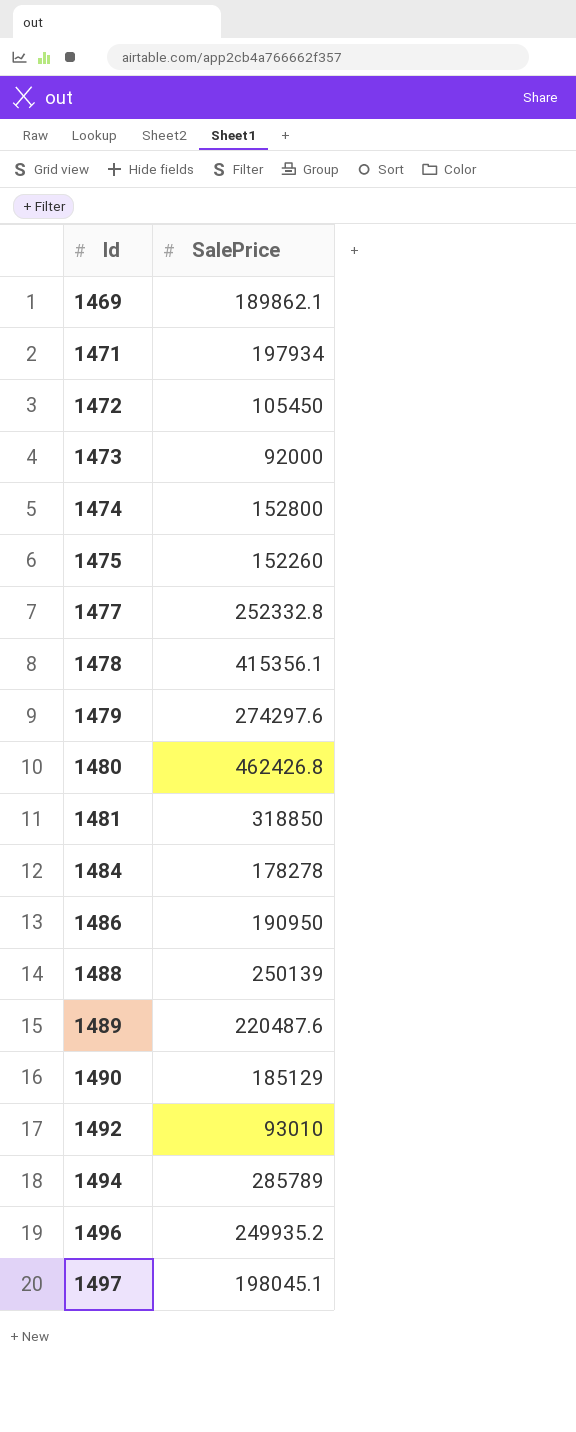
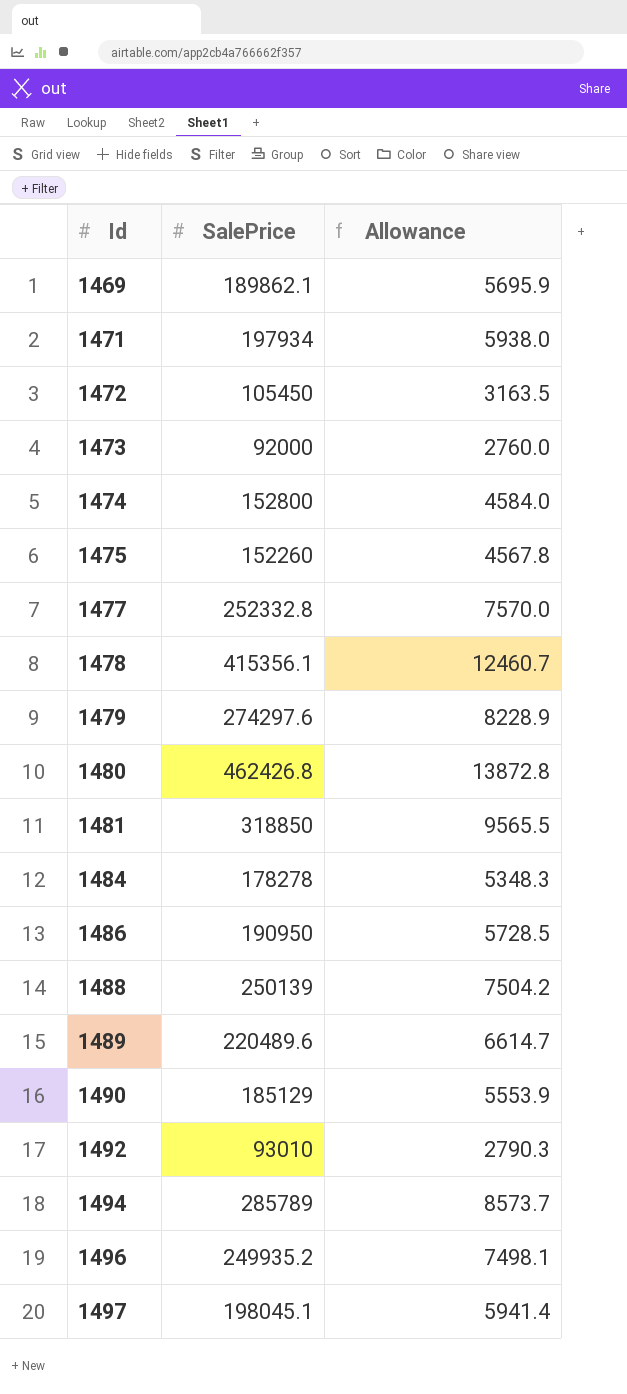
column Allowance | formula: none -> [SalePrice] * 0.03
1489 | SalePrice: 220487.6 -> 220489.6

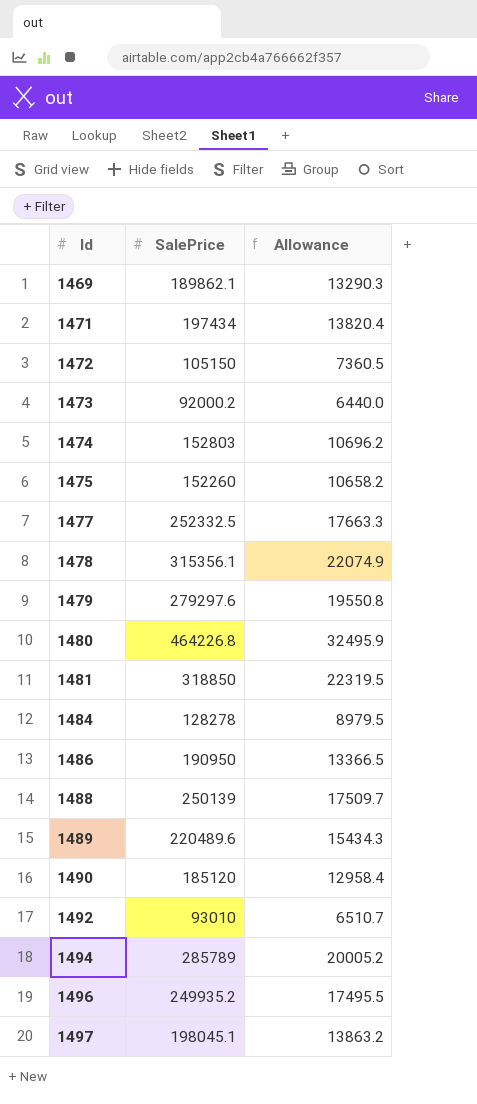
column Allowance | formula: [SalePrice] * 0.03 -> [SalePrice] * 0.07
1471 | SalePrice: 197934 -> 197434
1472 | SalePrice: 105450 -> 105150
1473 | SalePrice: 92000 -> 92000.2
1474 | SalePrice: 152800 -> 152803
1477 | SalePrice: 252332.8 -> 252332.5
1478 | SalePrice: 415356.1 -> 315356.1
1479 | SalePrice: 274297.6 -> 279297.6
1480 | SalePrice: 462426.8 -> 464226.8
1484 | SalePrice: 178278 -> 128278
1490 | SalePrice: 185129 -> 185120

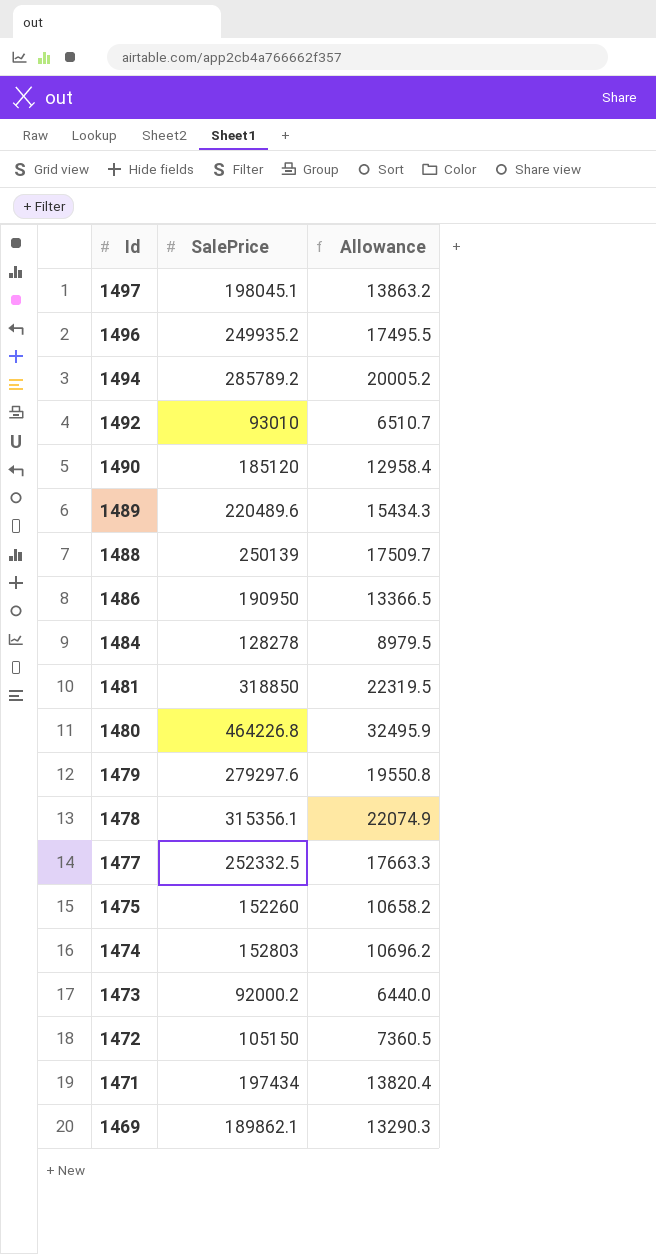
row order: Id ascending -> Id descending
1494 | SalePrice: 285789 -> 285789.2

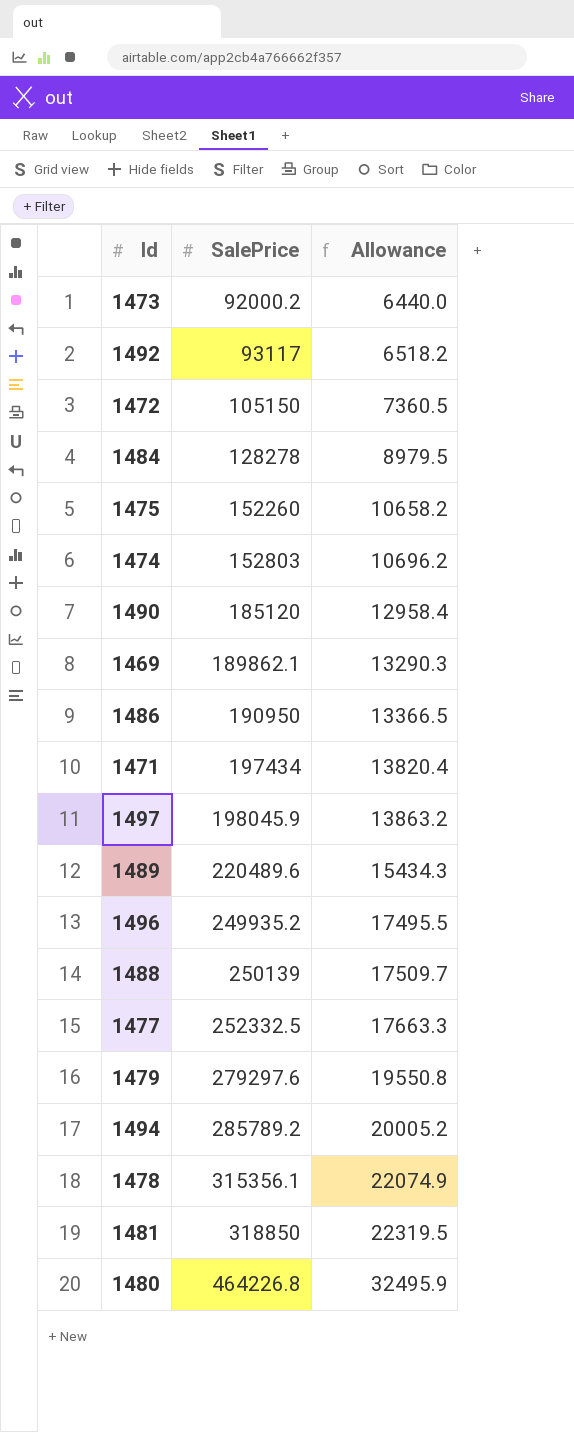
row order: Id descending -> SalePrice ascending
1492 | SalePrice: 93010 -> 93117
1492 | Allowance: 6510.7 -> 6518.2
1497 | SalePrice: 198045.1 -> 198045.9

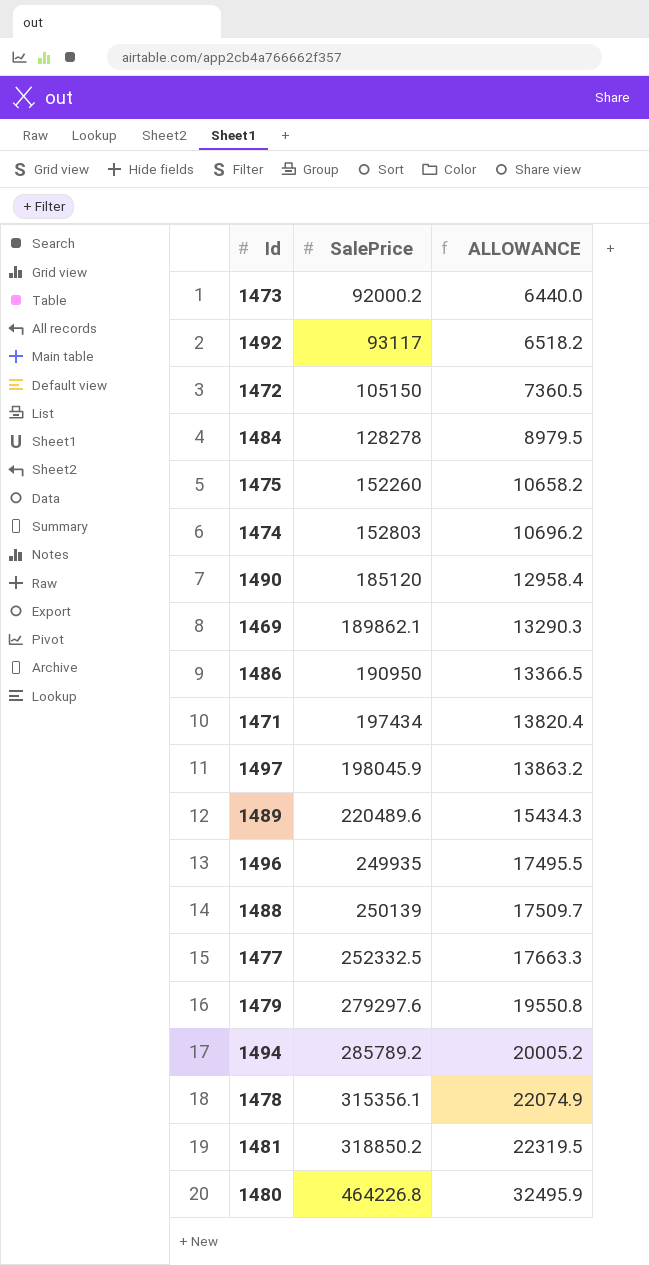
column name: Allowance -> ALLOWANCE
1496 | SalePrice: 249935.2 -> 249935
1481 | SalePrice: 318850 -> 318850.2

